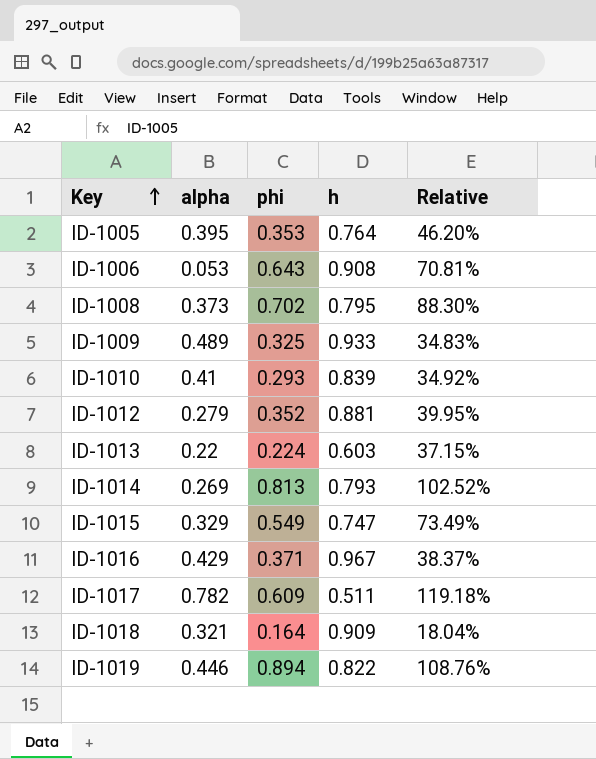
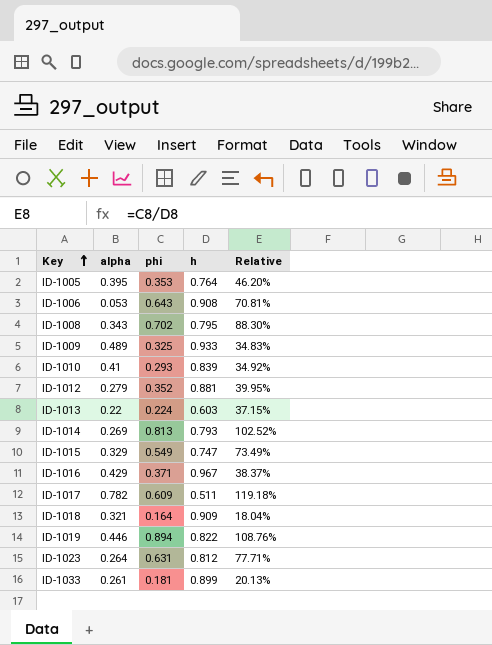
ID-1008 | alpha: 0.373 -> 0.343
row ID-1023: none -> 0.264 | 0.631 | 0.812 | 77.71%
row ID-1033: none -> 0.261 | 0.181 | 0.899 | 20.13%

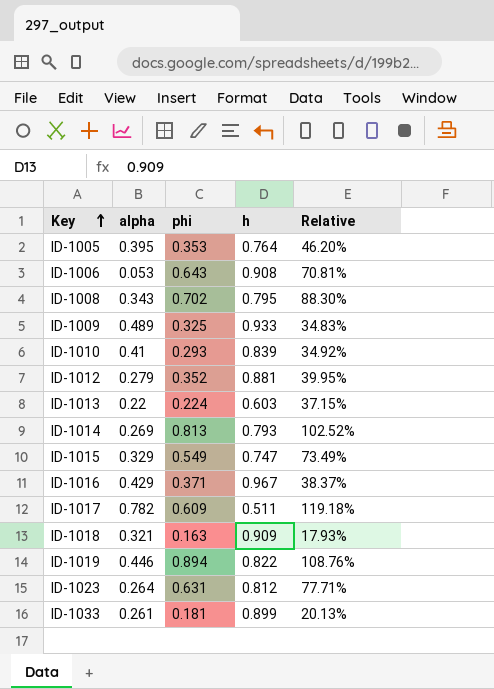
ID-1018 | phi: 0.164 -> 0.163
ID-1018 | Relative: 18.04% -> 17.93%

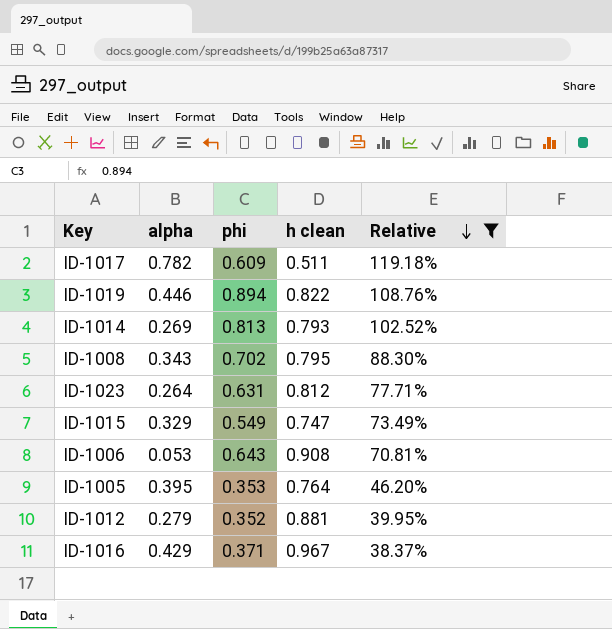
filter: none -> Relative >= 38.37%
row order: Key ascending -> Relative descending
column name: h -> h clean

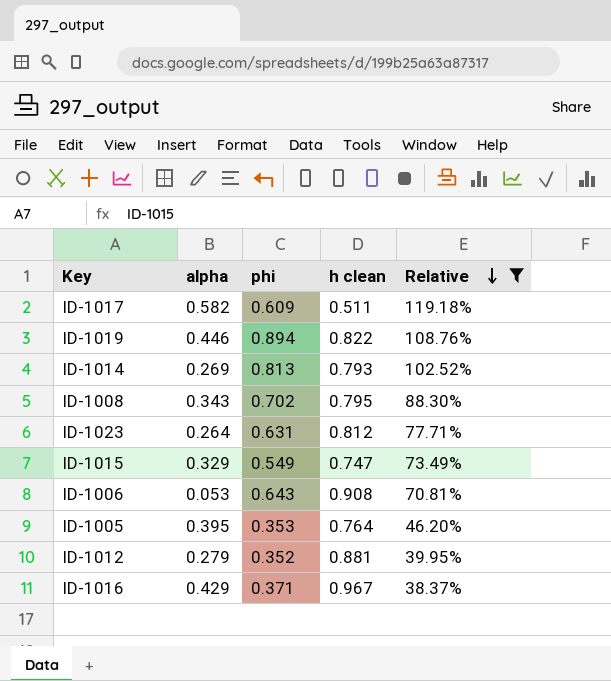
ID-1017 | alpha: 0.782 -> 0.582

